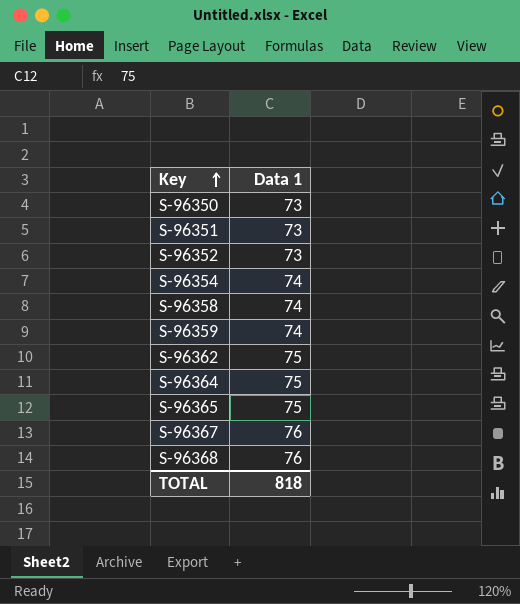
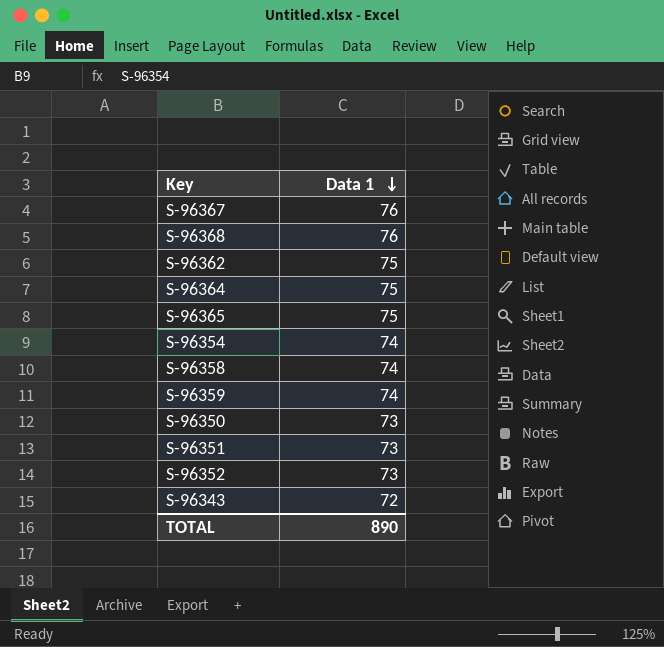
row order: Key ascending -> Data 1 descending
row S-96343: none -> 72
TOTAL | Data 1: 818 -> 890

